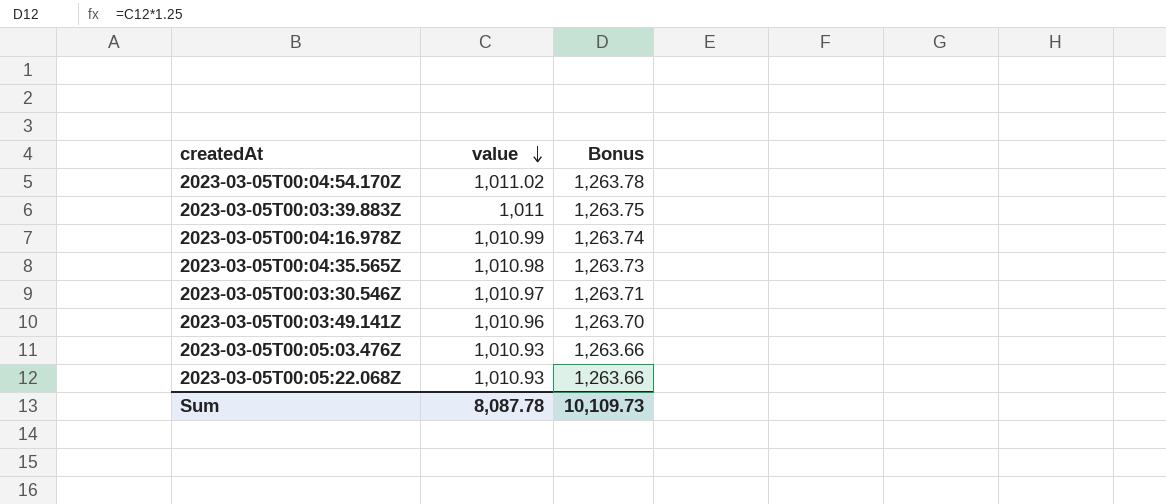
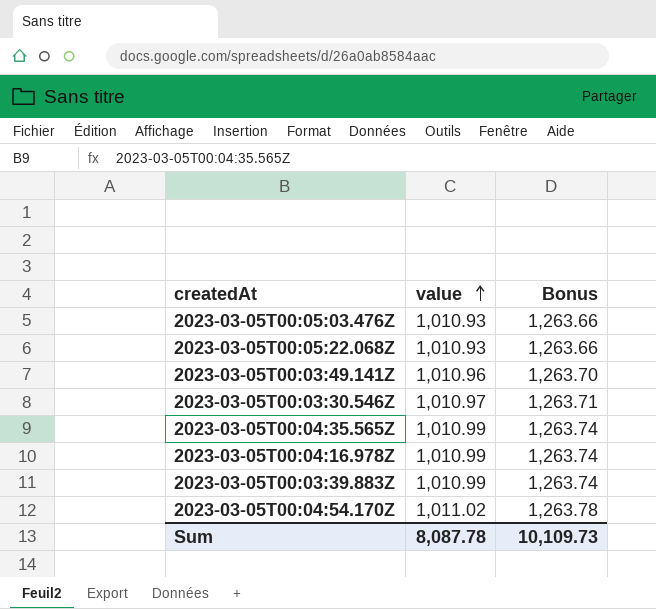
row order: value descending -> value ascending
2023-03-05T00:04:35.565Z | value: 1,010.98 -> 1,010.99
2023-03-05T00:04:35.565Z | Bonus: 1,263.73 -> 1,263.74
2023-03-05T00:03:39.883Z | value: 1,011 -> 1,010.99
2023-03-05T00:03:39.883Z | Bonus: 1,263.75 -> 1,263.74

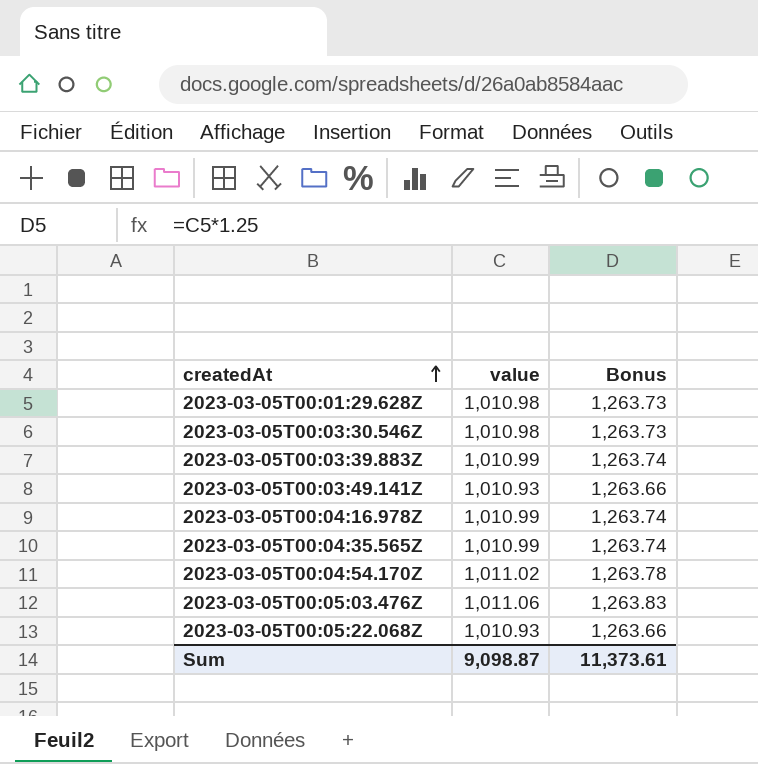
row order: value ascending -> createdAt ascending
row 2023-03-05T00:01:29.628Z: none -> 1,010.98 | 1,263.73
2023-03-05T00:03:30.546Z | value: 1,010.97 -> 1,010.98
2023-03-05T00:03:30.546Z | Bonus: 1,263.71 -> 1,263.73
2023-03-05T00:03:49.141Z | value: 1,010.96 -> 1,010.93
2023-03-05T00:03:49.141Z | Bonus: 1,263.70 -> 1,263.66
2023-03-05T00:05:03.476Z | value: 1,010.93 -> 1,011.06
2023-03-05T00:05:03.476Z | Bonus: 1,263.66 -> 1,263.83
Sum | value: 8,087.78 -> 9,098.87
Sum | Bonus: 10,109.73 -> 11,373.61

